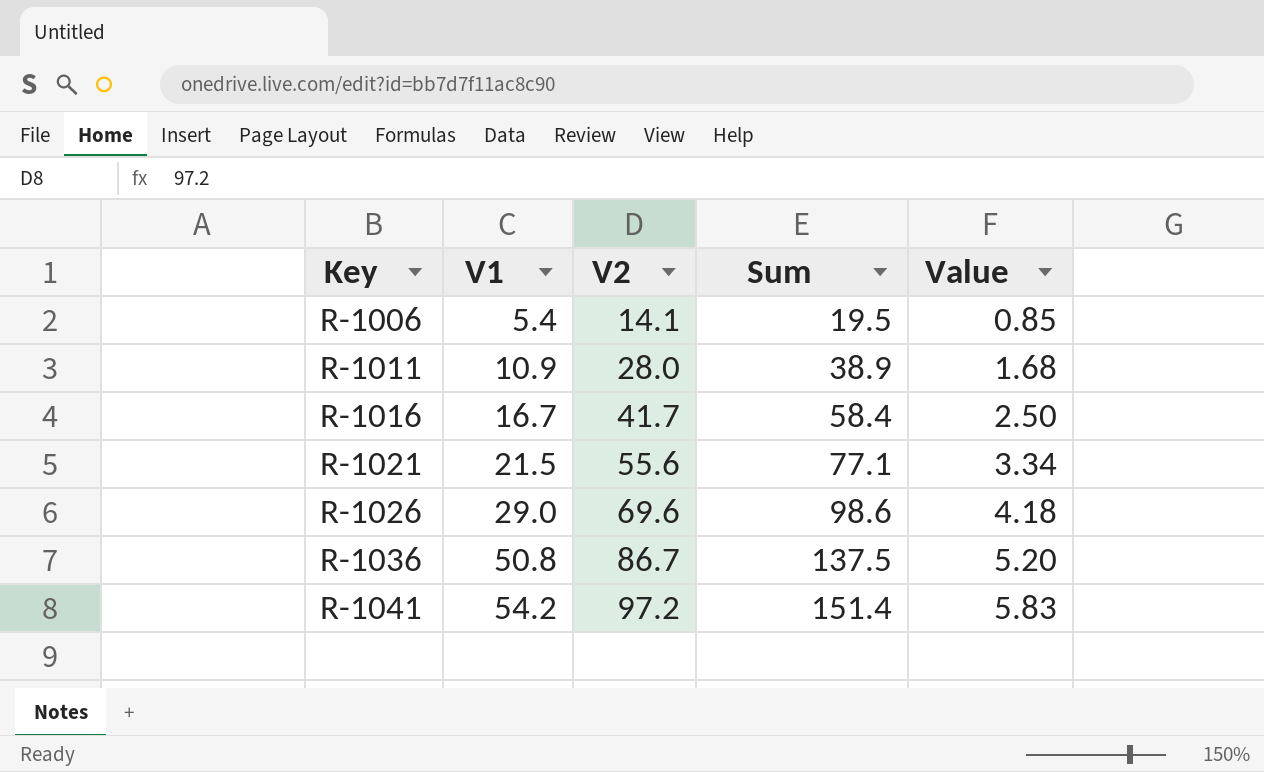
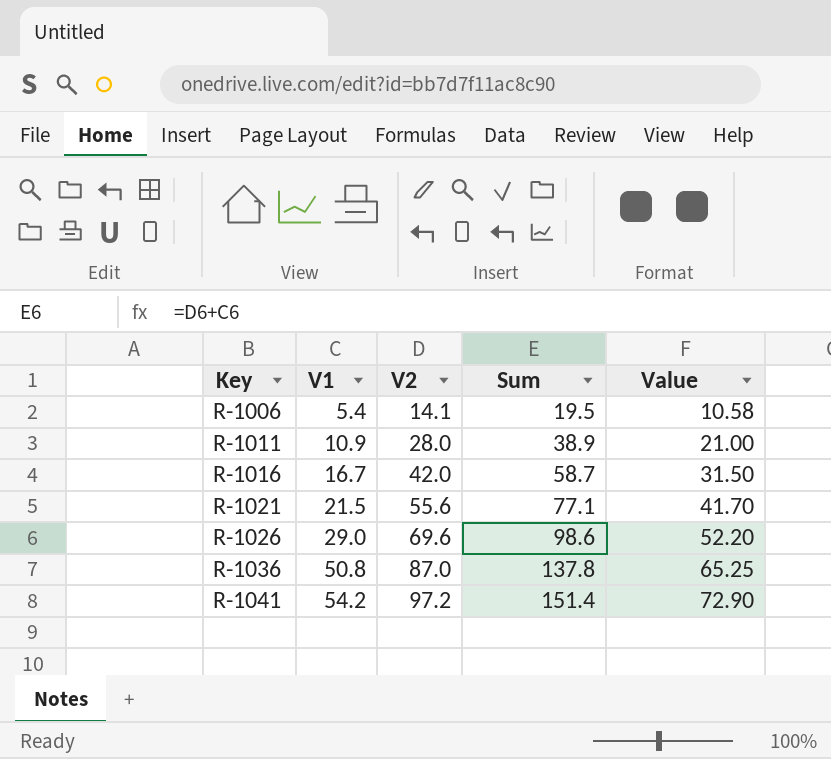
column Value | formula: [V2] * 0.06 -> [V2] * 0.75
R-1016 | V2: 41.7 -> 42.0
R-1016 | Sum: 58.4 -> 58.7
R-1036 | V2: 86.7 -> 87.0
R-1036 | Sum: 137.5 -> 137.8

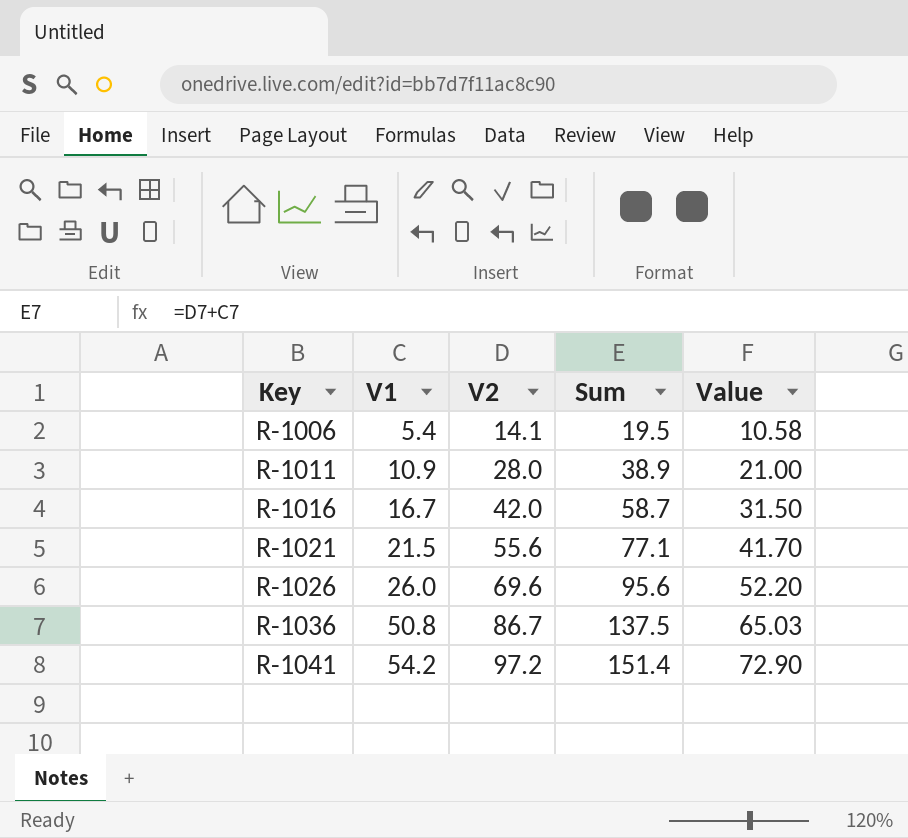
R-1026 | V1: 29.0 -> 26.0
R-1026 | Sum: 98.6 -> 95.6
R-1036 | V2: 87.0 -> 86.7
R-1036 | Sum: 137.8 -> 137.5
R-1036 | Value: 65.25 -> 65.03

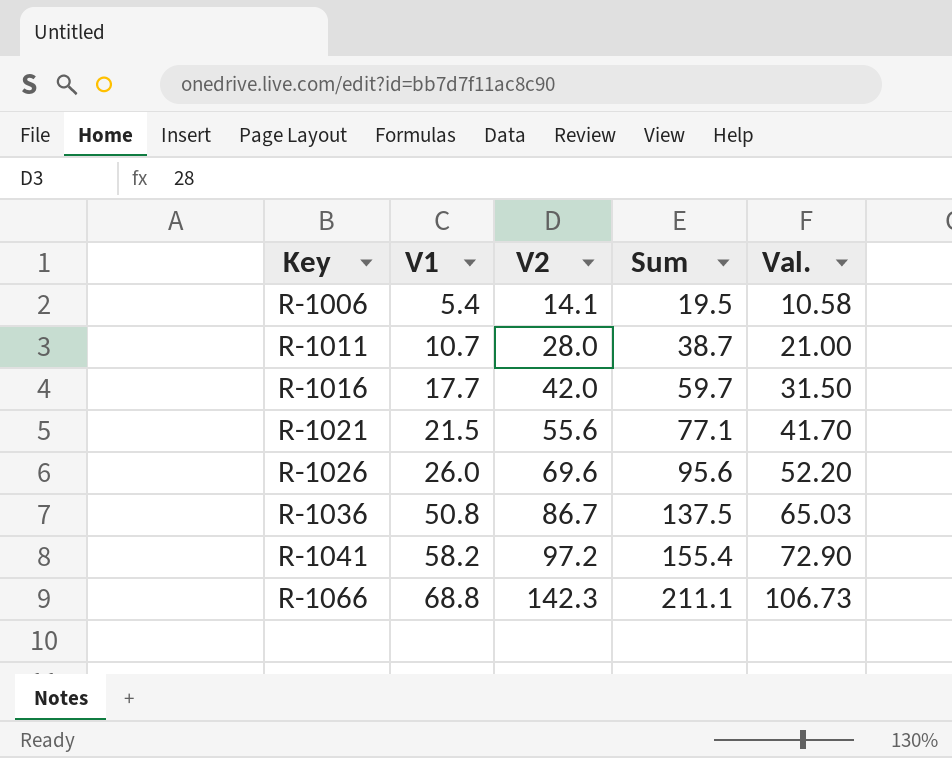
column name: Value -> Val.
R-1011 | V1: 10.9 -> 10.7
R-1011 | Sum: 38.9 -> 38.7
R-1016 | V1: 16.7 -> 17.7
R-1016 | Sum: 58.7 -> 59.7
R-1041 | V1: 54.2 -> 58.2
R-1041 | Sum: 151.4 -> 155.4
row R-1066: none -> 68.8 | 142.3 | 211.1 | 106.73

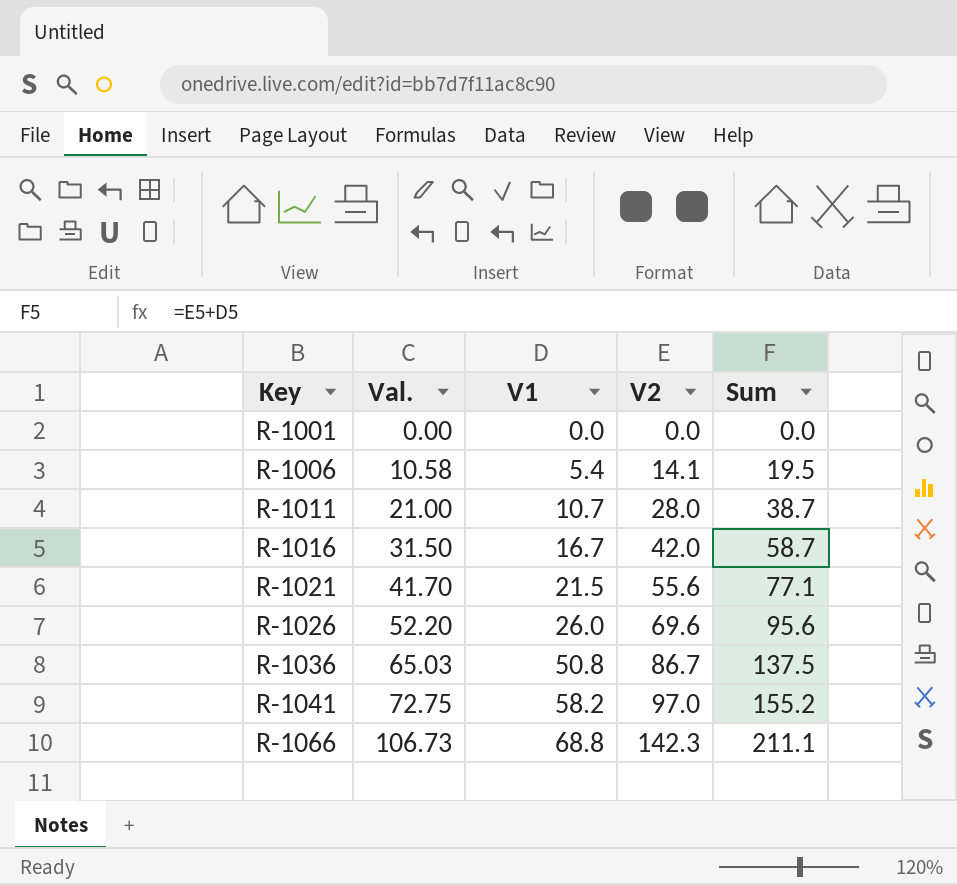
column Val. | position: 5 -> 2
row R-1001: none -> 0.00 | 0.0 | 0.0 | 0.0
R-1016 | V1: 17.7 -> 16.7
R-1016 | Sum: 59.7 -> 58.7
R-1041 | Val.: 72.90 -> 72.75
R-1041 | V2: 97.2 -> 97.0
R-1041 | Sum: 155.4 -> 155.2

